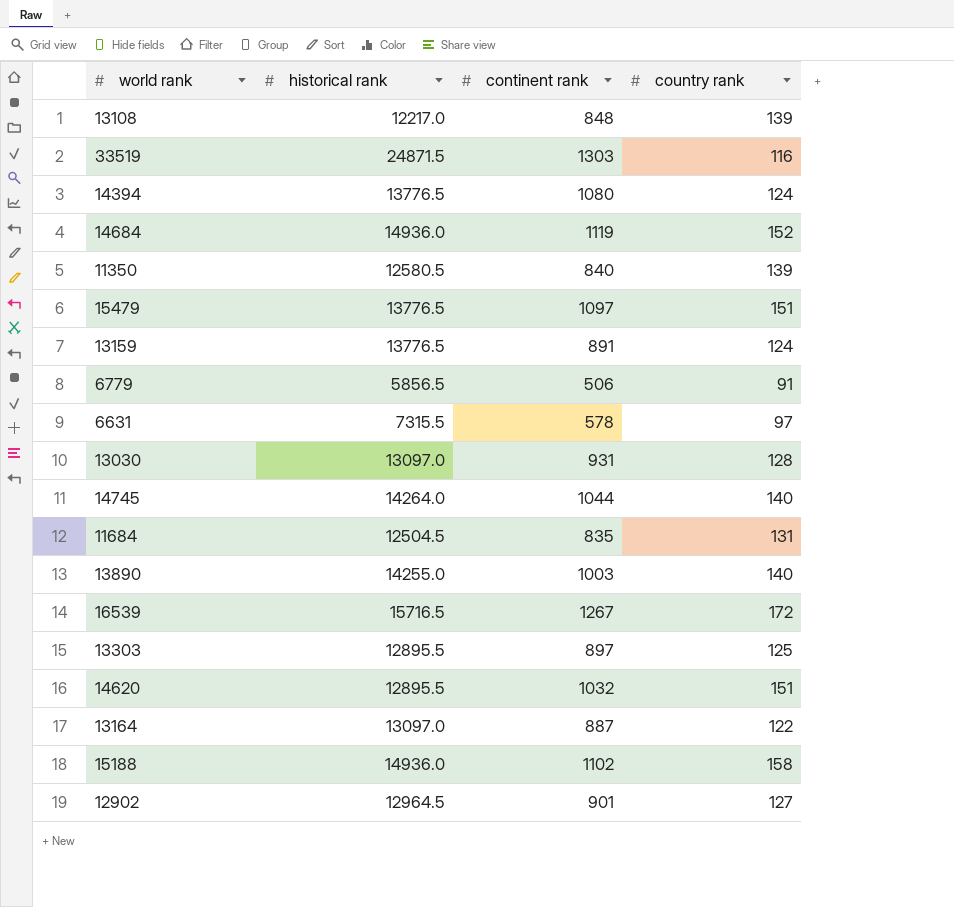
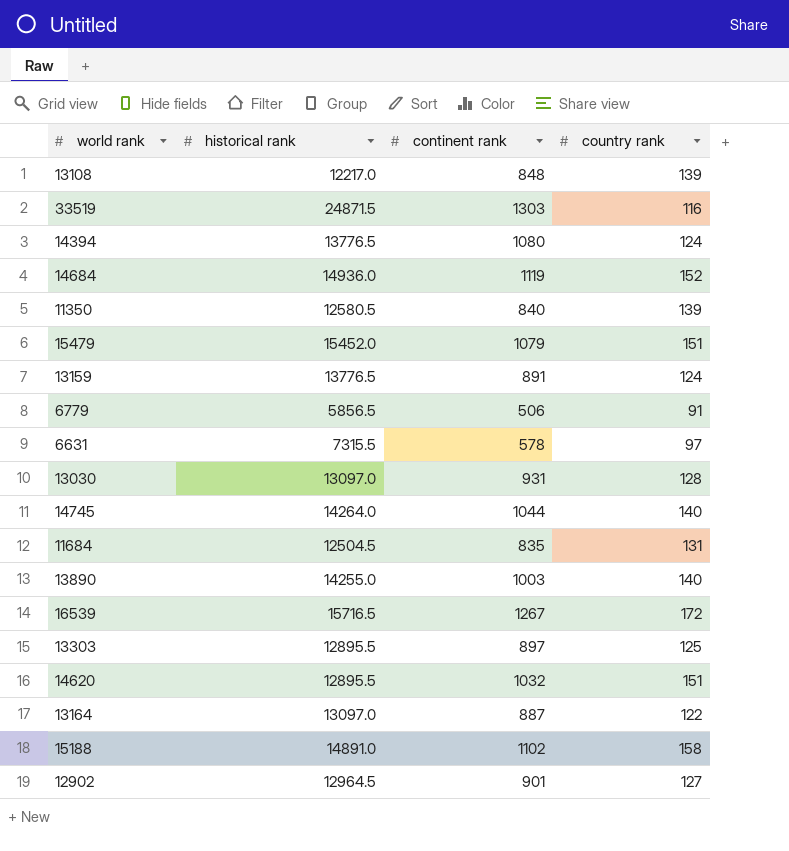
15479 | historical rank: 13776.5 -> 15452.0
15479 | continent rank: 1097 -> 1079
15188 | historical rank: 14936.0 -> 14891.0

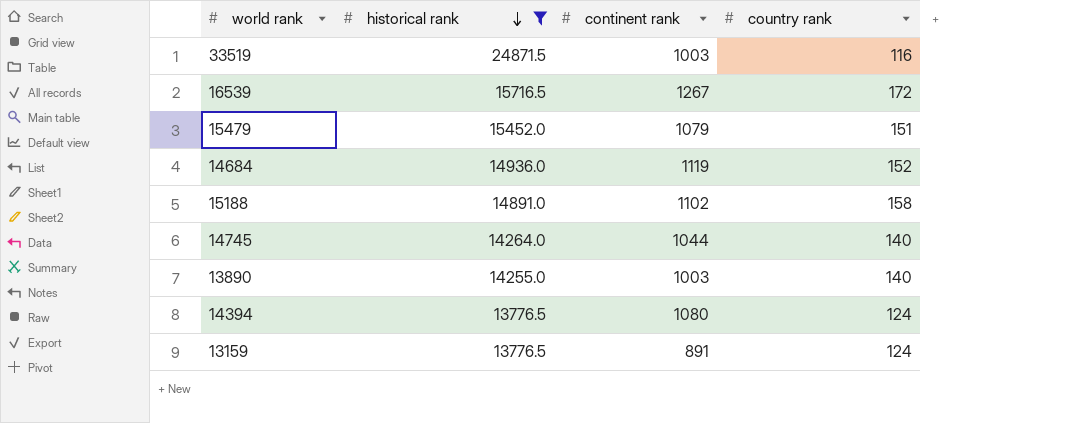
filter: none -> historical rank >= 13776.5
row order: none -> historical rank descending
33519 | continent rank: 1303 -> 1003

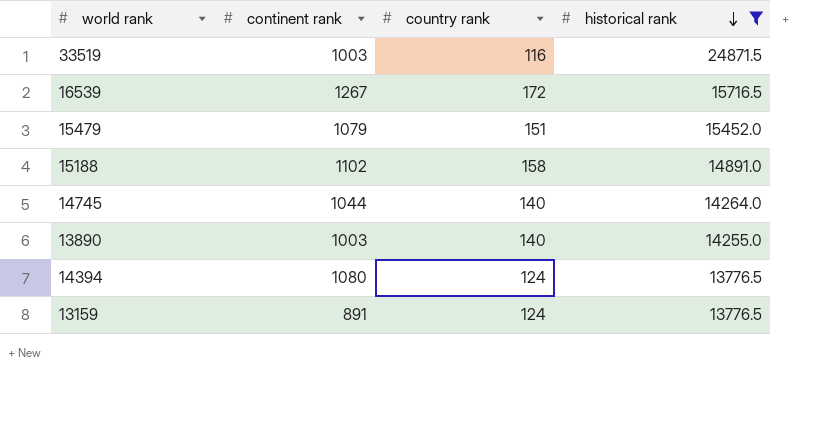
column historical rank | position: 2 -> 4
row 14684: 14936.0 | 1119 | 152 -> none

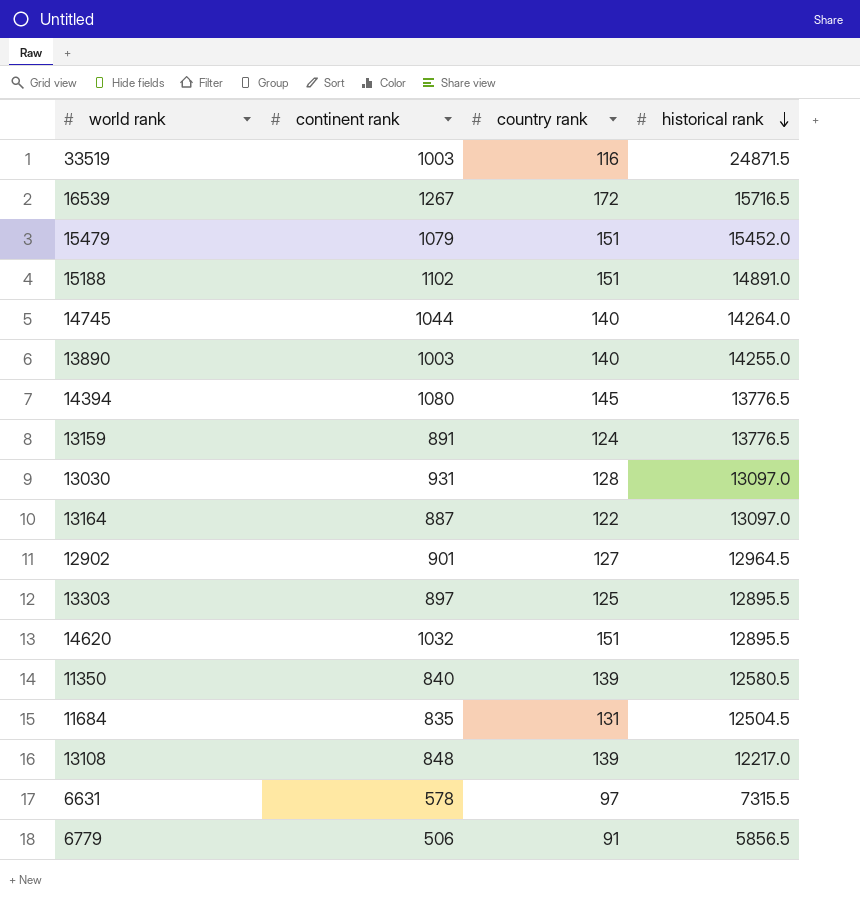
filter: historical rank >= 13776.5 -> none
15188 | country rank: 158 -> 151
14394 | country rank: 124 -> 145

